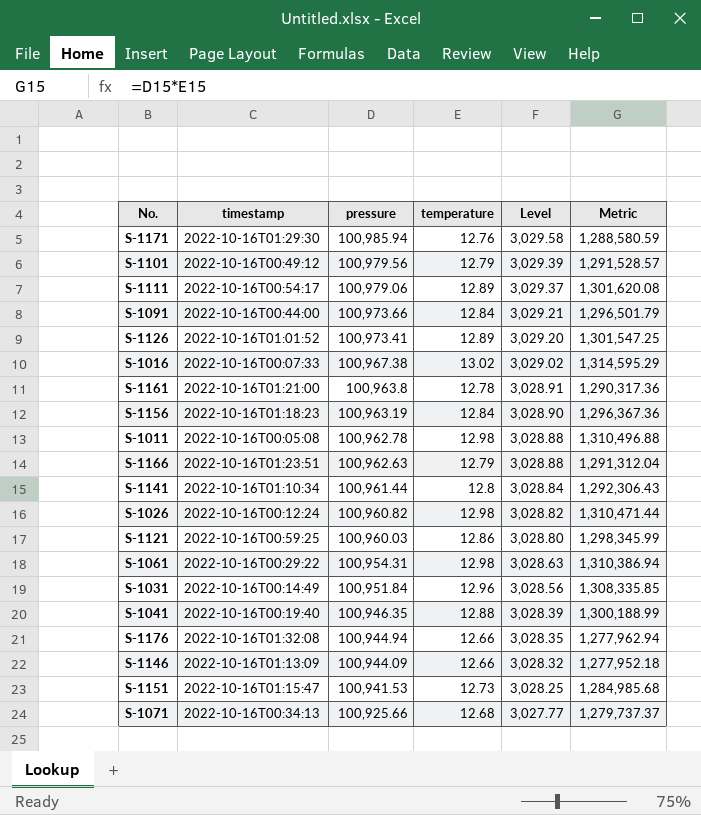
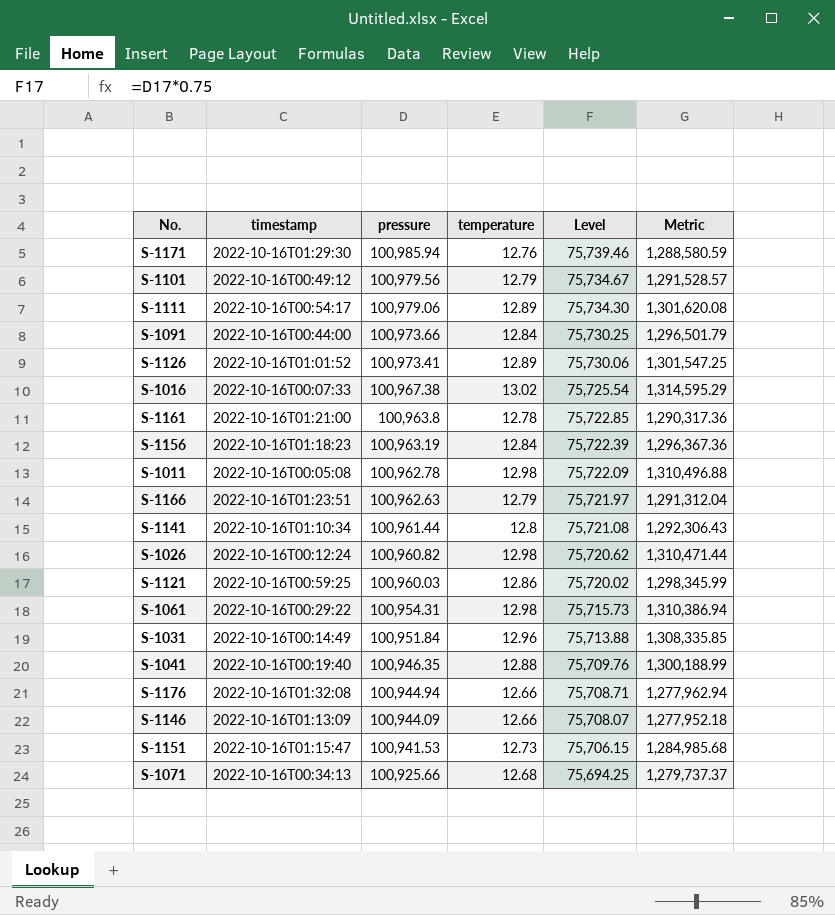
column Level | formula: [pressure] * 0.03 -> [pressure] * 0.75

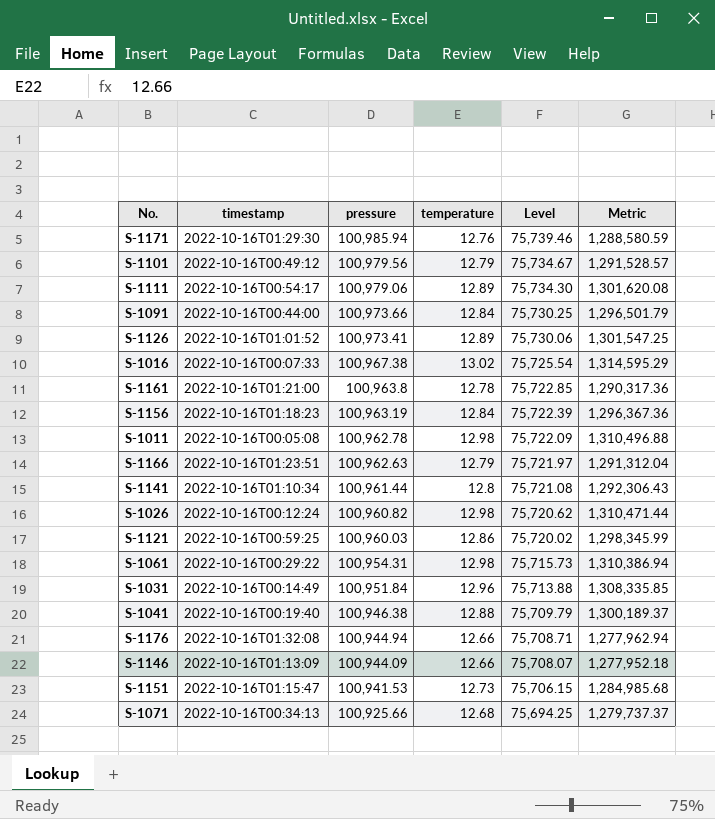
S-1041 | pressure: 100,946.35 -> 100,946.38
S-1041 | Level: 75,709.76 -> 75,709.79
S-1041 | Metric: 1,300,188.99 -> 1,300,189.37

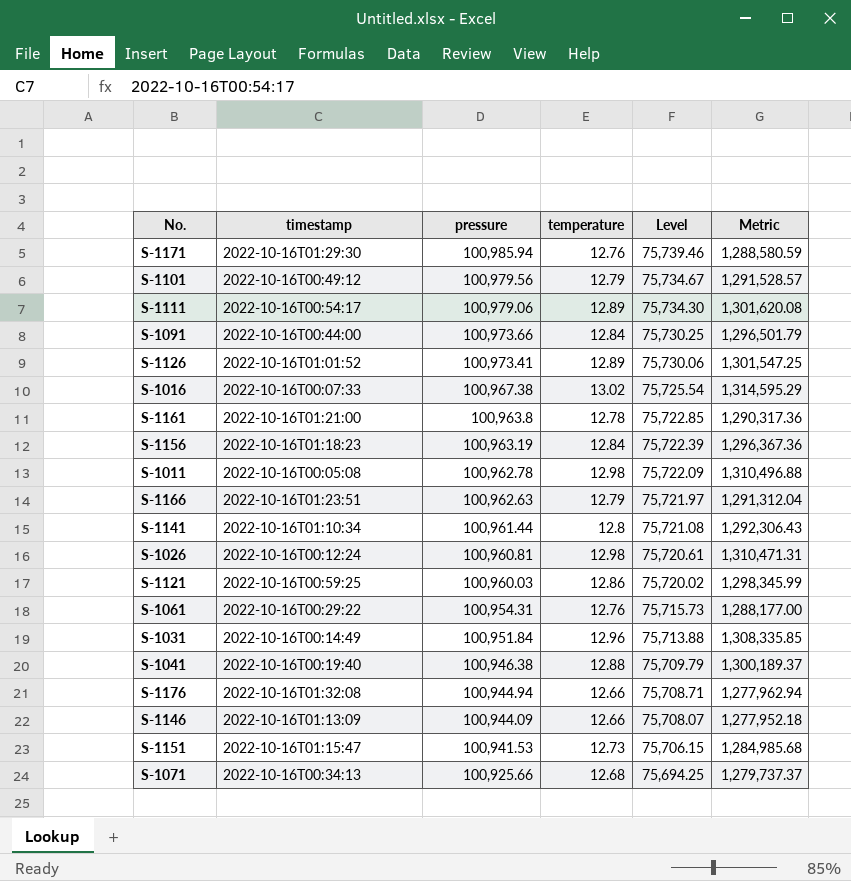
S-1026 | pressure: 100,960.82 -> 100,960.81
S-1026 | Level: 75,720.62 -> 75,720.61
S-1026 | Metric: 1,310,471.44 -> 1,310,471.31
S-1061 | temperature: 12.98 -> 12.76
S-1061 | Metric: 1,310,386.94 -> 1,288,177.00

